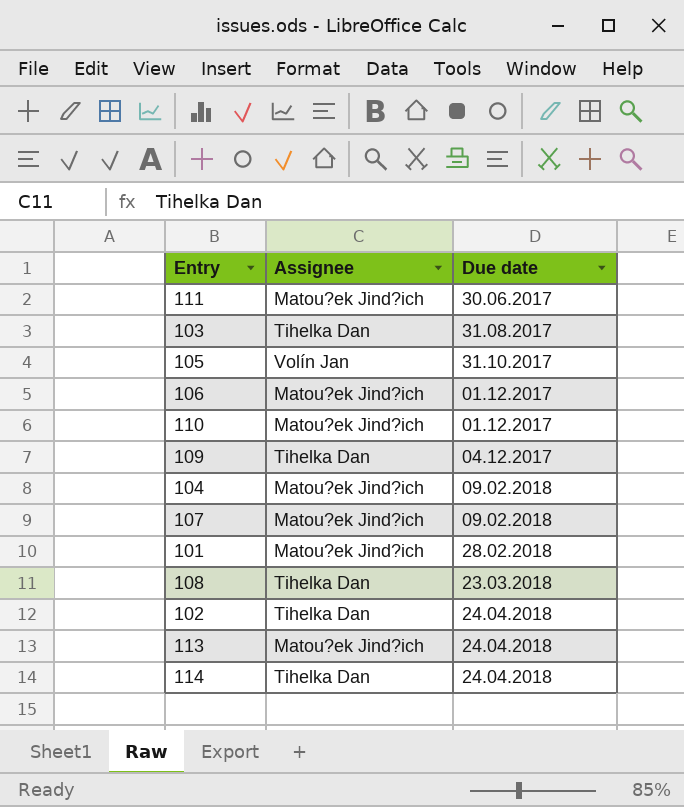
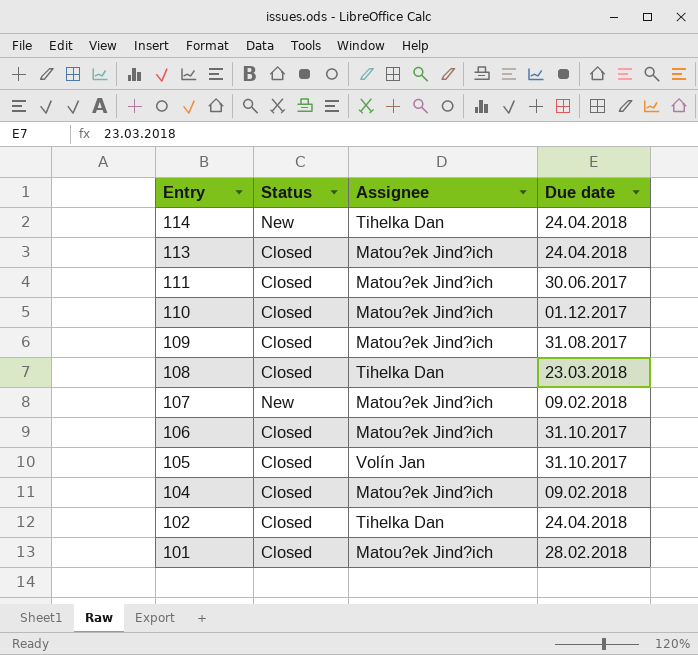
row order: Due date ascending -> Entry descending
column Status | position: none -> 2
row 103: Tihelka Dan | 31.08.2017 -> none
109 | Assignee: Tihelka Dan -> Matou?ek Jind?ich
109 | Due date: 04.12.2017 -> 31.08.2017
106 | Due date: 01.12.2017 -> 31.10.2017

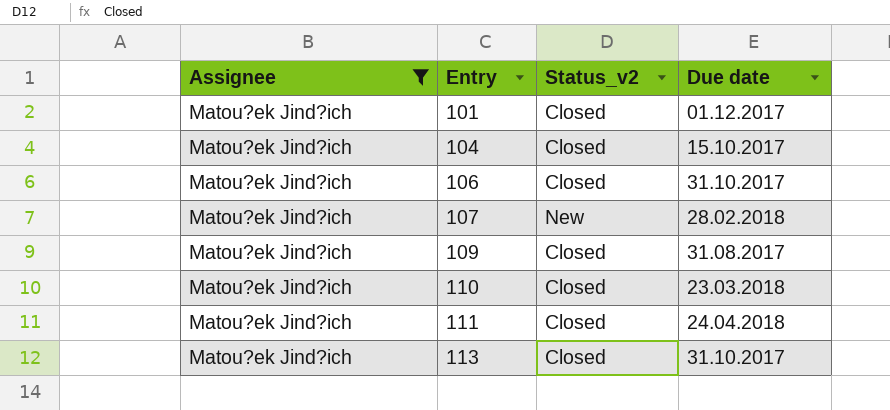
filter: none -> Assignee = Matou?ek Jind?ich
row order: Entry descending -> Entry ascending
column Assignee | position: 3 -> 1
column name: Status -> Status_v2
101 | Due date: 28.02.2018 -> 01.12.2017
104 | Due date: 09.02.2018 -> 15.10.2017
107 | Due date: 09.02.2018 -> 28.02.2018
110 | Due date: 01.12.2017 -> 23.03.2018
111 | Due date: 30.06.2017 -> 24.04.2018
113 | Due date: 24.04.2018 -> 31.10.2017

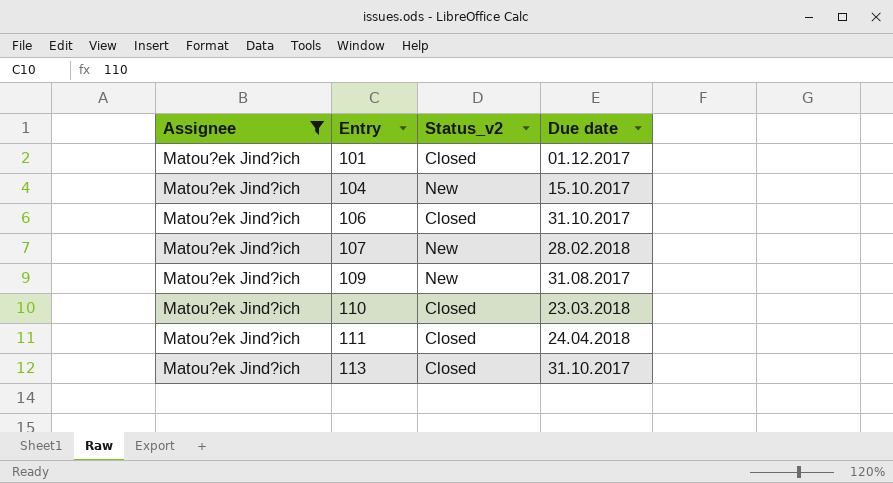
104 | Status_v2: Closed -> New
109 | Status_v2: Closed -> New

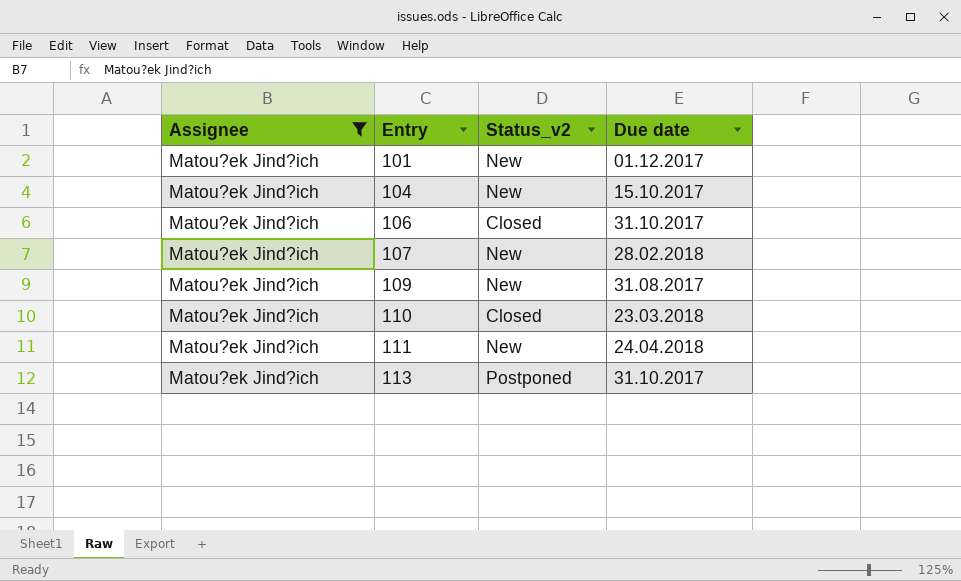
101 | Status_v2: Closed -> New
111 | Status_v2: Closed -> New
113 | Status_v2: Closed -> Postponed

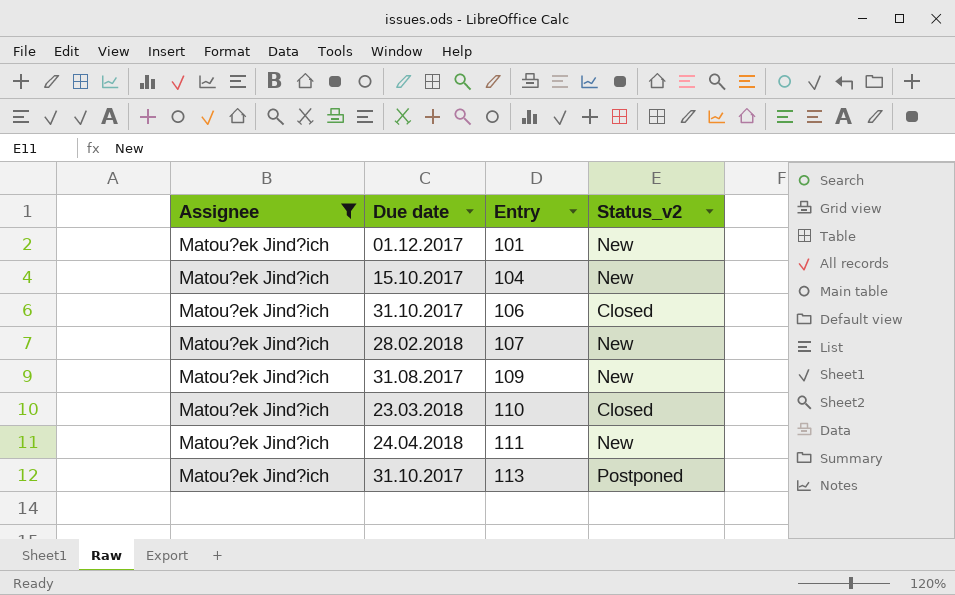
column Due date | position: 4 -> 2

